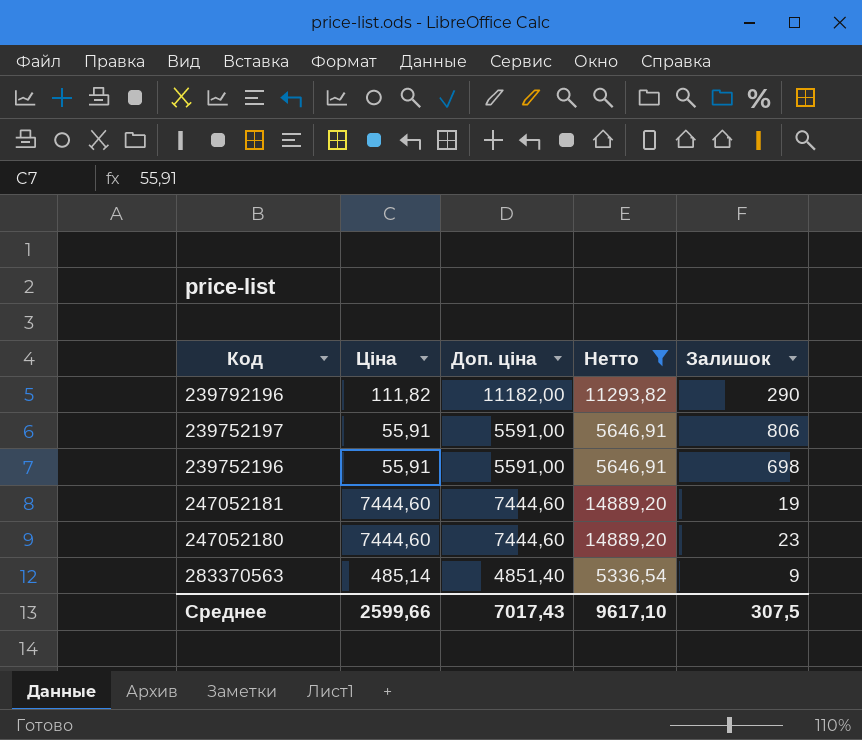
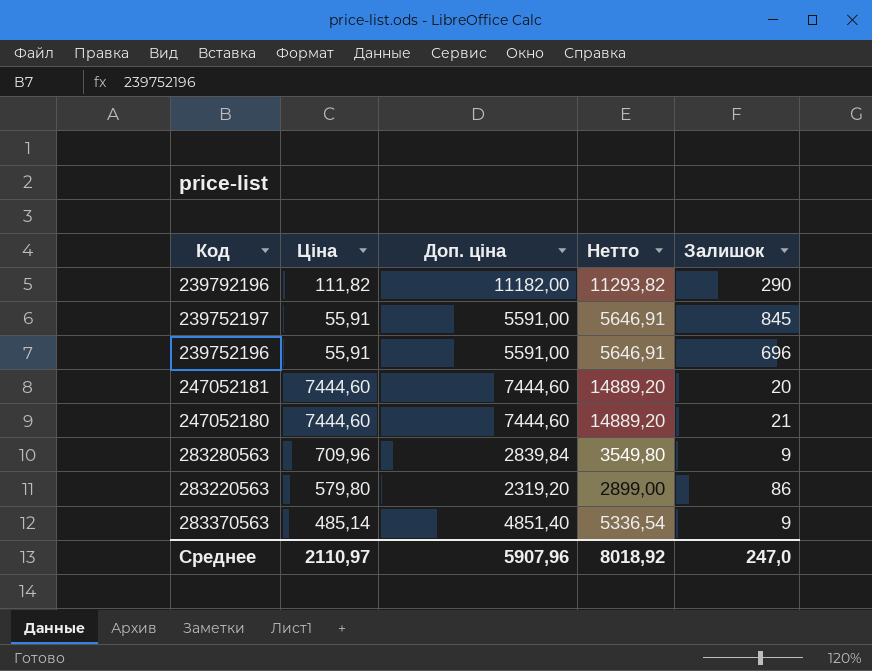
filter: Нетто >= 5336,54 -> none
239752197 | Залишок: 806 -> 845
239752196 | Залишок: 698 -> 696
247052181 | Залишок: 19 -> 20
247052180 | Залишок: 23 -> 21
Среднее | Ціна: 2599,66 -> 2110,97
Среднее | Доп. ціна: 7017,43 -> 5907,96
Среднее | Нетто: 9617,10 -> 8018,92
Среднее | Залишок: 307,5 -> 247,0

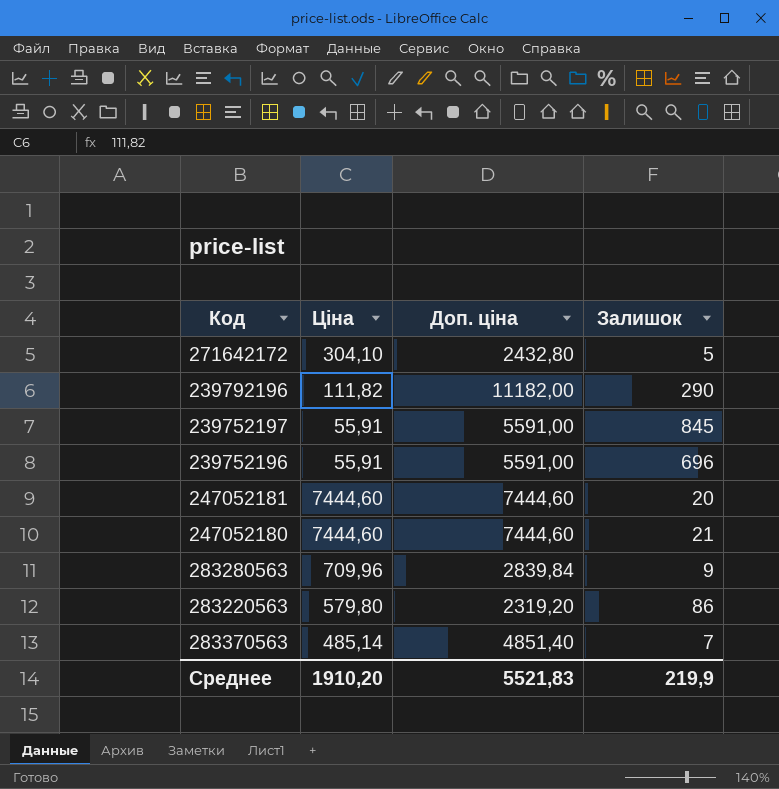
column Нетто | formula: [Ціна] + [Доп. ціна] -> none
row 271642172: none -> 304,10 | 2432,80 | 5
283370563 | Залишок: 9 -> 7
Среднее | Ціна: 2110,97 -> 1910,20
Среднее | Доп. ціна: 5907,96 -> 5521,83
Среднее | Залишок: 247,0 -> 219,9

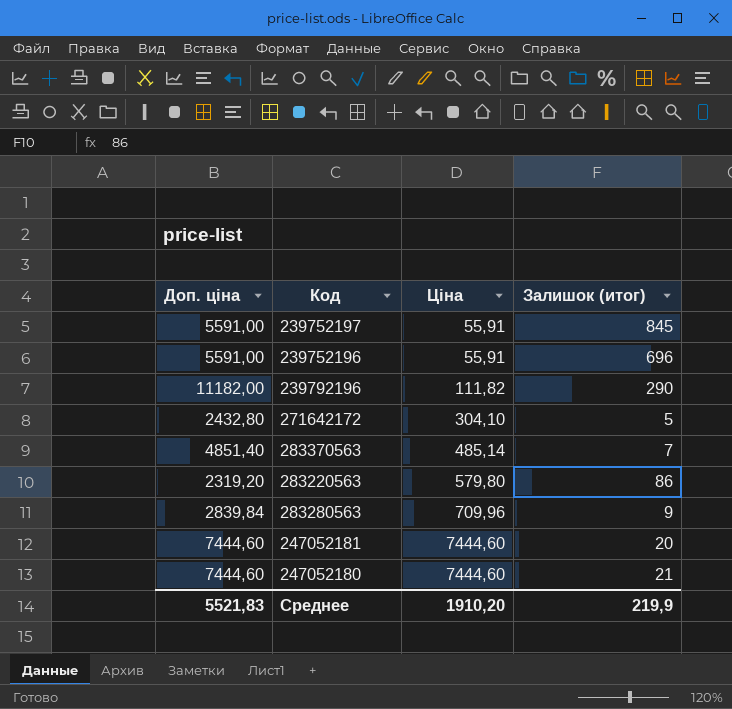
row order: none -> Ціна ascending
column Доп. ціна | position: 3 -> 1
column name: Залишок -> Залишок (итог)

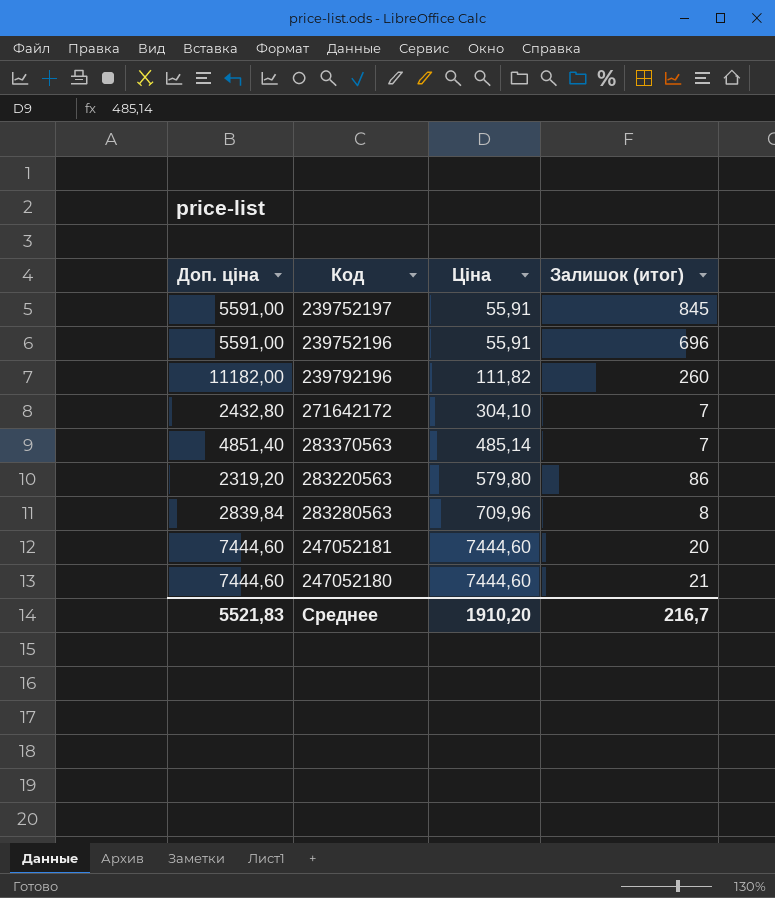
239792196 | Залишок (итог): 290 -> 260
271642172 | Залишок (итог): 5 -> 7
283280563 | Залишок (итог): 9 -> 8
Среднее | Залишок (итог): 219,9 -> 216,7

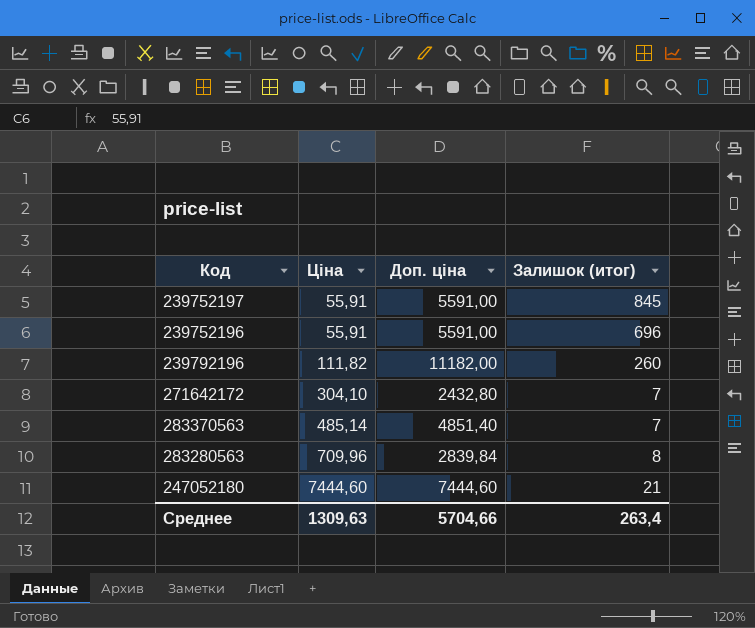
column Доп. ціна | position: 1 -> 3
row 283220563: 2319,20 | 579,80 | 86 -> none
row 247052181: 7444,60 | 7444,60 | 20 -> none
Среднее | Ціна: 1910,20 -> 1309,63
Среднее | Доп. ціна: 5521,83 -> 5704,66
Среднее | Залишок (итог): 216,7 -> 263,4

